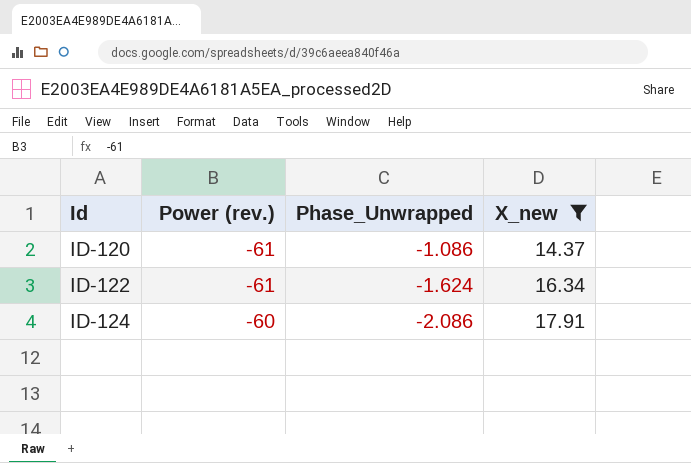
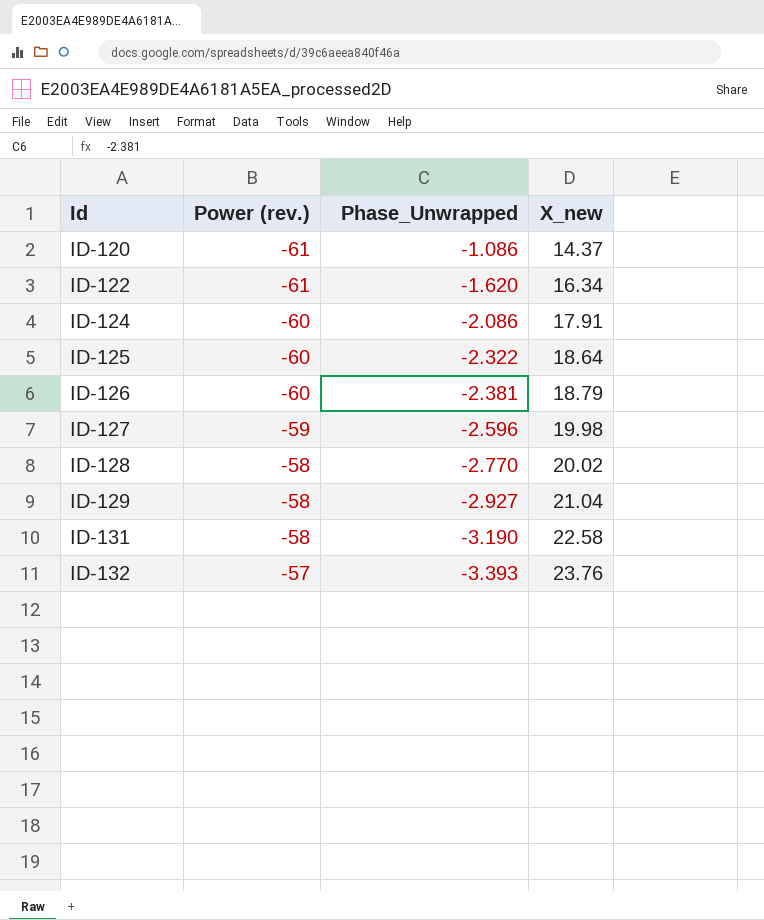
filter: X_new <= 17.91 -> none
ID-122 | Phase_Unwrapped: -1.624 -> -1.620

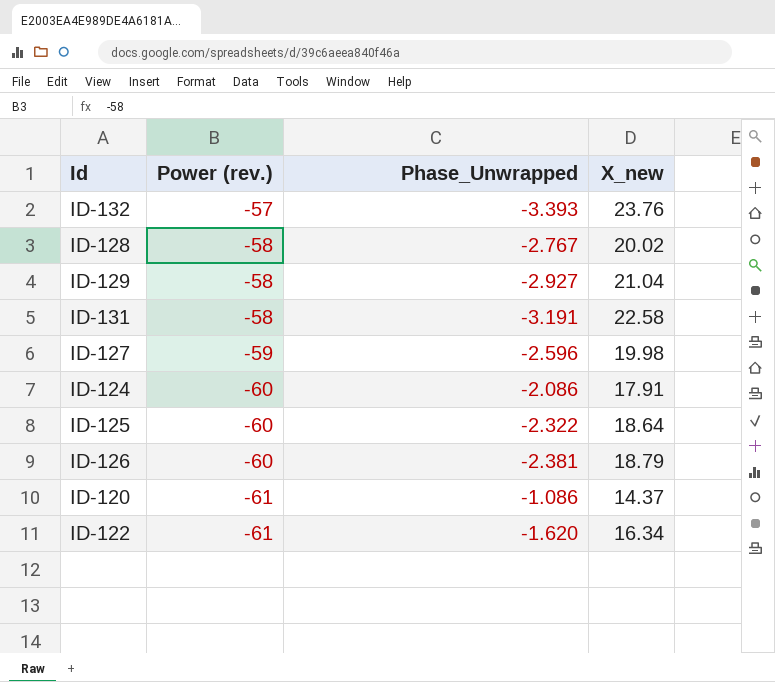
row order: Id ascending -> Power (rev.) descending
ID-128 | Phase_Unwrapped: -2.770 -> -2.767
ID-131 | Phase_Unwrapped: -3.190 -> -3.191

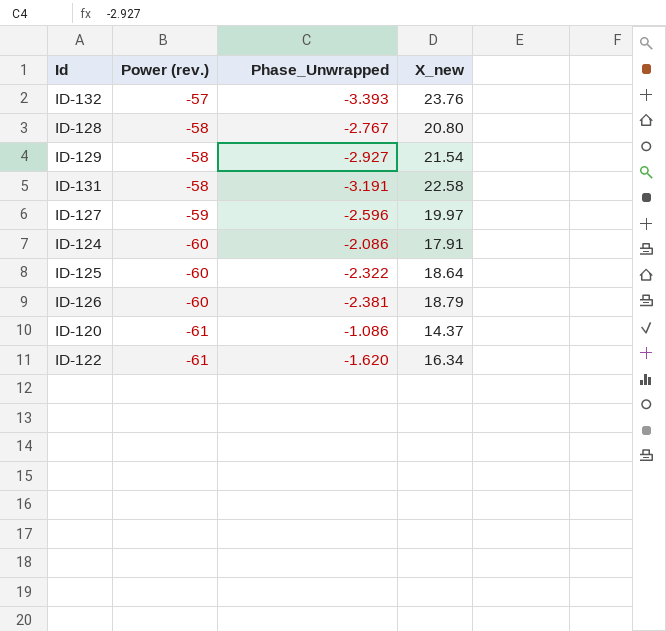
ID-128 | X_new: 20.02 -> 20.80
ID-129 | X_new: 21.04 -> 21.54
ID-127 | X_new: 19.98 -> 19.97

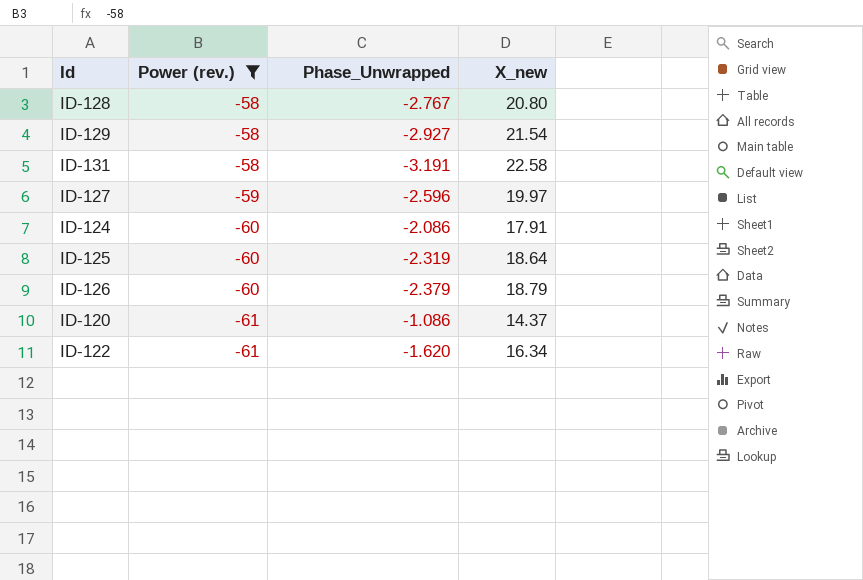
filter: none -> Power (rev.) != -57
ID-125 | Phase_Unwrapped: -2.322 -> -2.319
ID-126 | Phase_Unwrapped: -2.381 -> -2.379

